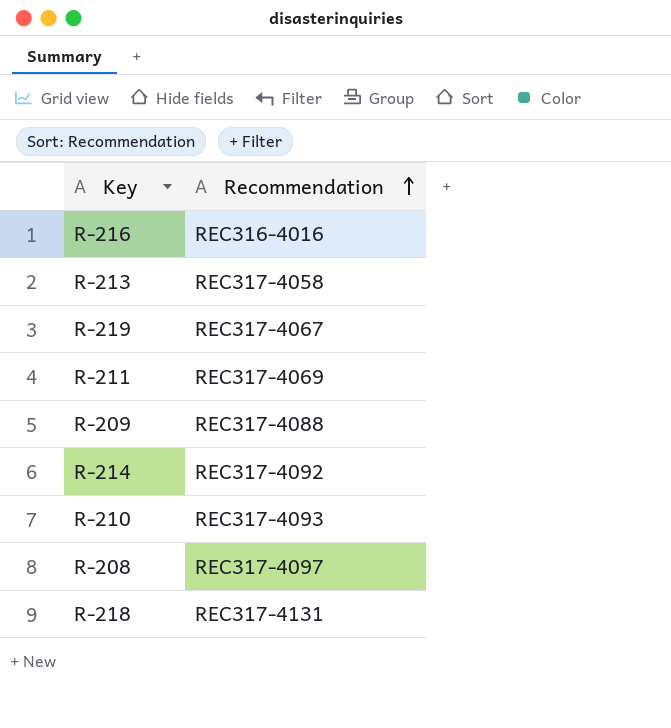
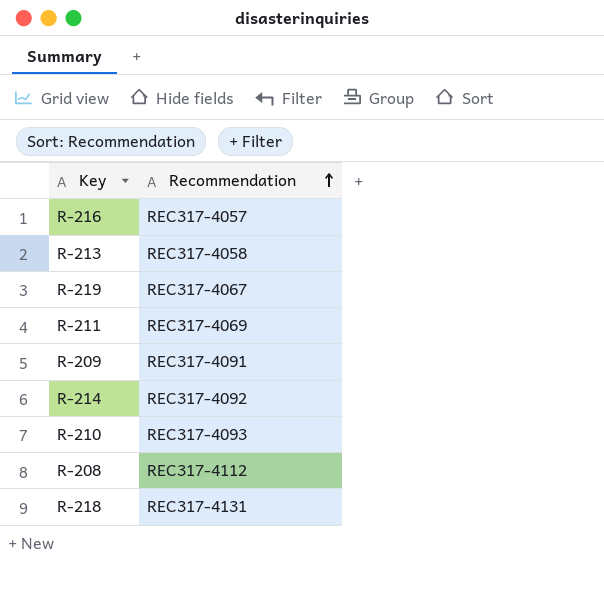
R-216 | Recommendation: REC316-4016 -> REC317-4057
R-209 | Recommendation: REC317-4088 -> REC317-4091
R-208 | Recommendation: REC317-4097 -> REC317-4112

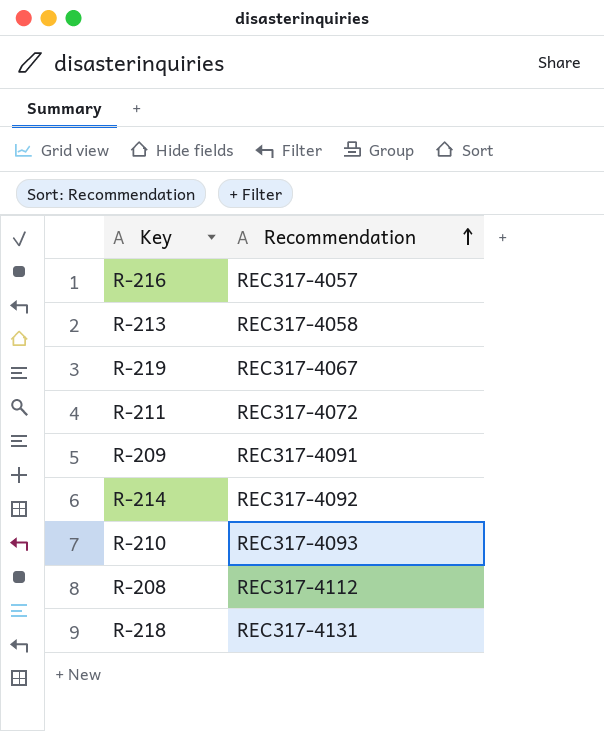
R-211 | Recommendation: REC317-4069 -> REC317-4072

